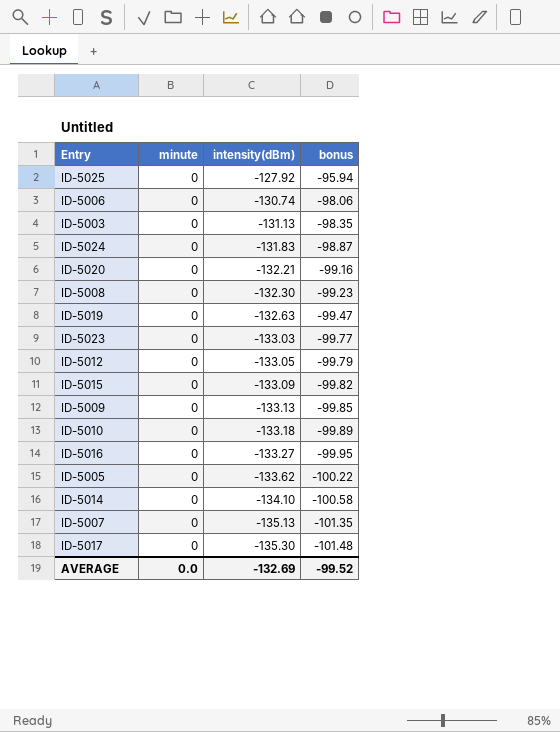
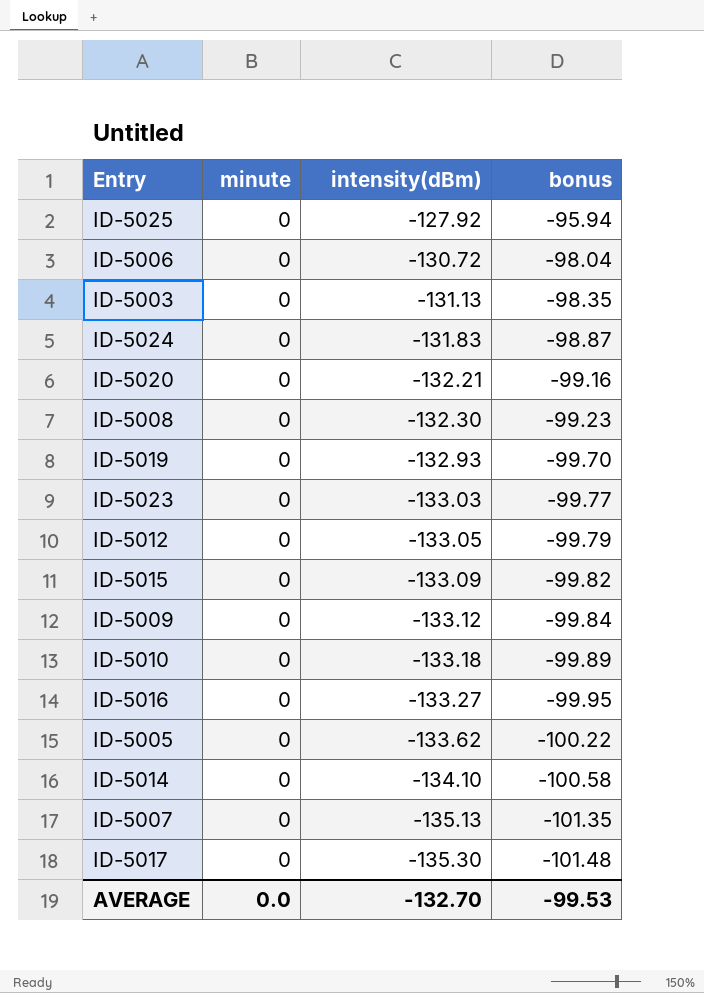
ID-5006 | intensity(dBm): -130.74 -> -130.72
ID-5006 | bonus: -98.06 -> -98.04
ID-5019 | intensity(dBm): -132.63 -> -132.93
ID-5019 | bonus: -99.47 -> -99.70
ID-5009 | intensity(dBm): -133.13 -> -133.12
ID-5009 | bonus: -99.85 -> -99.84
AVERAGE | intensity(dBm): -132.69 -> -132.70
AVERAGE | bonus: -99.52 -> -99.53

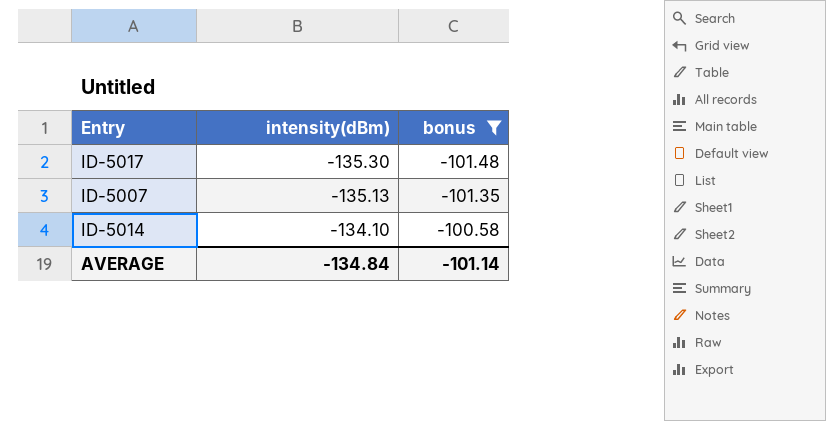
filter: none -> bonus <= -100.58
row order: intensity(dBm) descending -> intensity(dBm) ascending
column minute | position: 2 -> none
AVERAGE | intensity(dBm): -132.70 -> -134.84
AVERAGE | bonus: -99.53 -> -101.14

